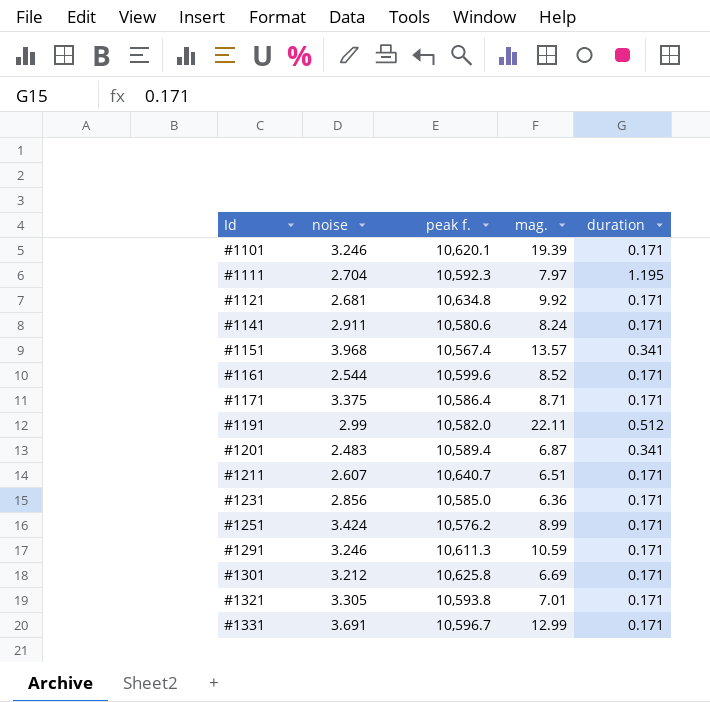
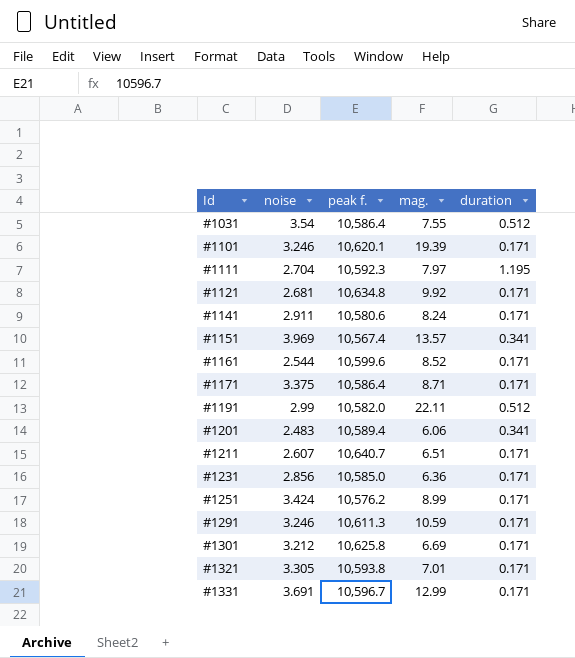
row #1031: none -> 3.54 | 10,586.4 | 7.55 | 0.512
#1151 | noise: 3.968 -> 3.969
#1201 | mag.: 6.87 -> 6.06

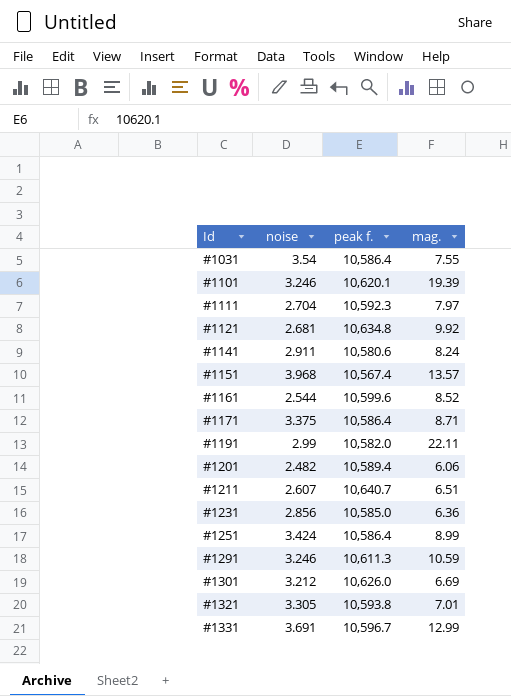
column duration | position: 5 -> none
#1151 | noise: 3.969 -> 3.968
#1201 | noise: 2.483 -> 2.482
#1251 | peak f.: 10,576.2 -> 10,586.4
#1301 | peak f.: 10,625.8 -> 10,626.0

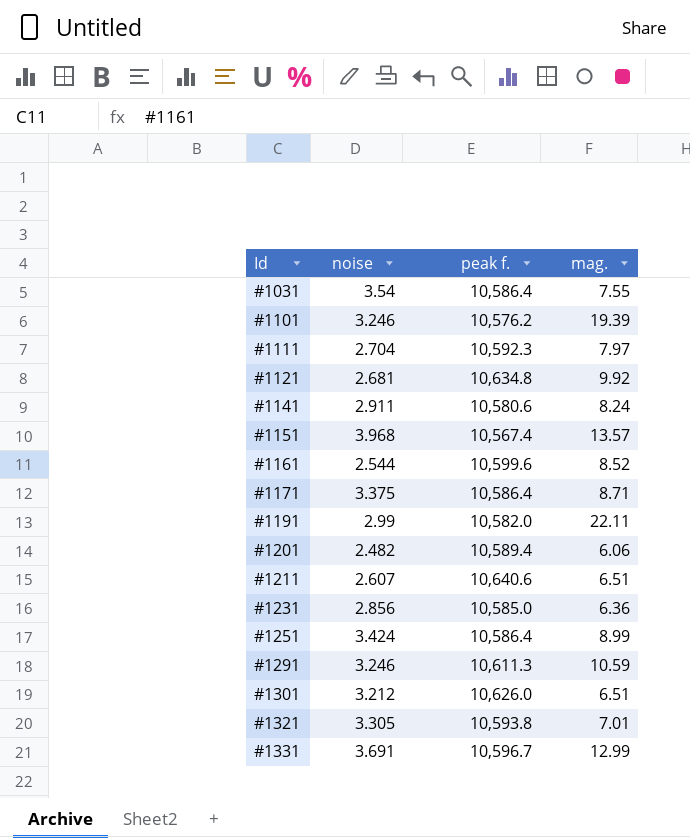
#1101 | peak f.: 10,620.1 -> 10,576.2
#1211 | peak f.: 10,640.7 -> 10,640.6
#1301 | mag.: 6.69 -> 6.51

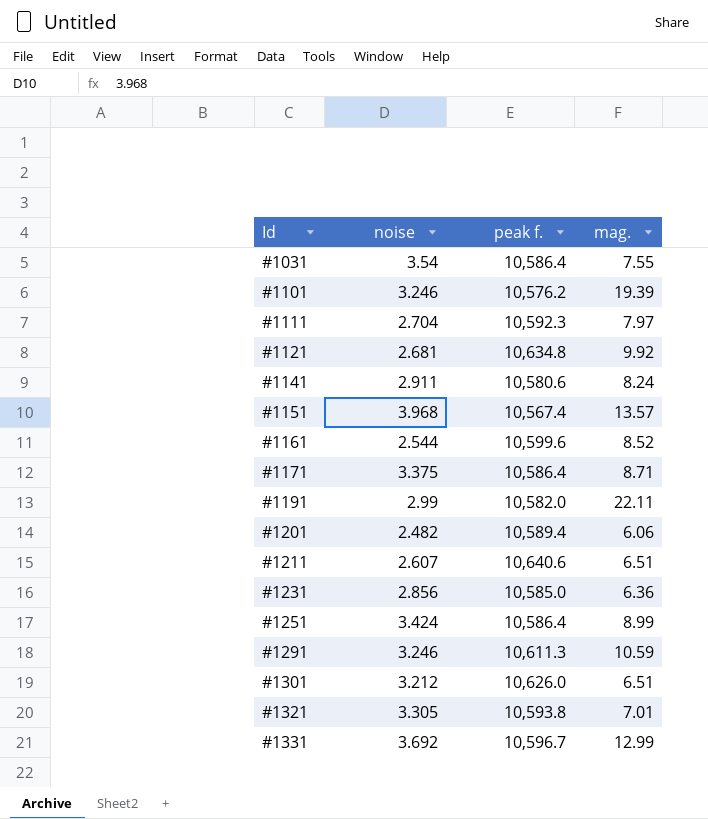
#1331 | noise: 3.691 -> 3.692

